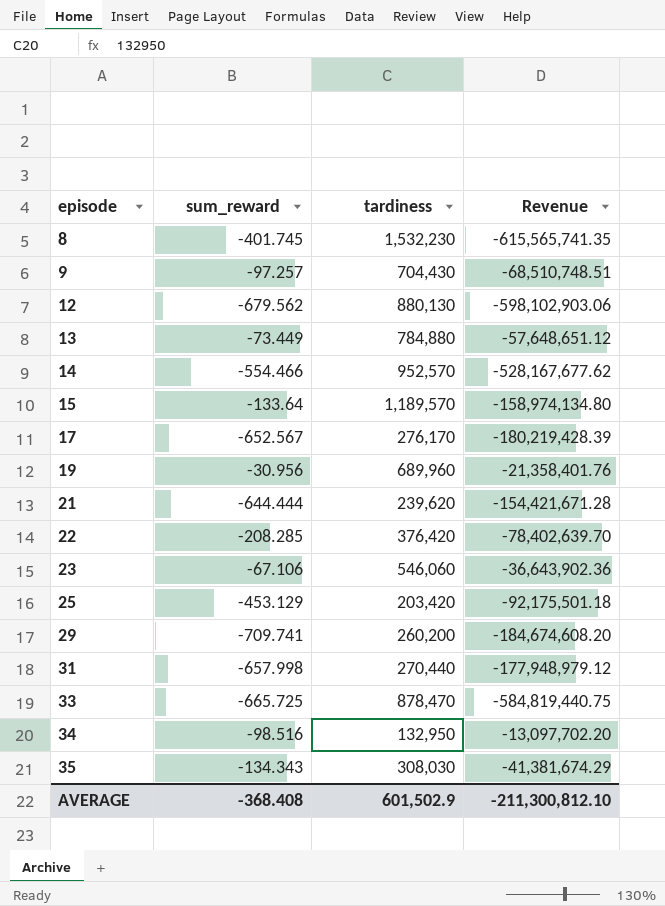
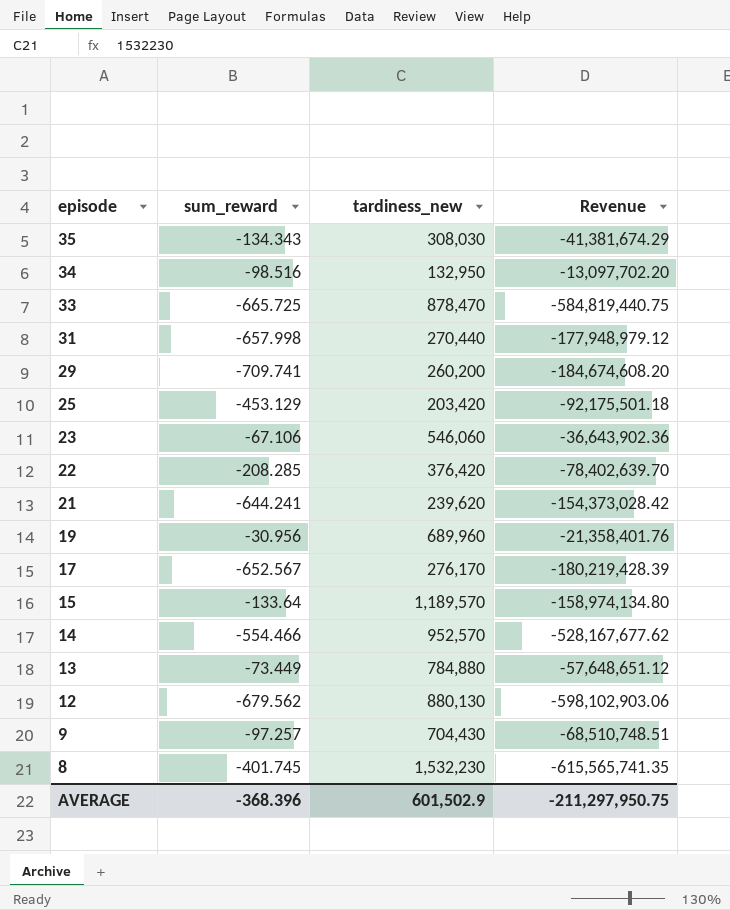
row order: episode ascending -> episode descending
column name: tardiness -> tardiness_new
21 | sum_reward: -644.444 -> -644.241
21 | Revenue: -154,421,671.28 -> -154,373,028.42
AVERAGE | sum_reward: -368.408 -> -368.396
AVERAGE | Revenue: -211,300,812.10 -> -211,297,950.75

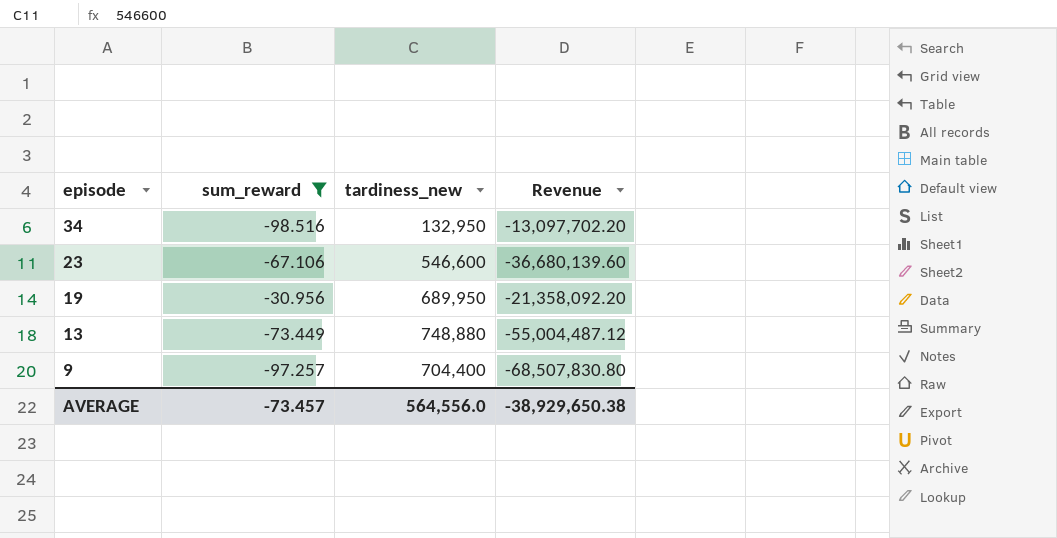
filter: none -> sum_reward >= -98.516
23 | tardiness_new: 546,060 -> 546,600
23 | Revenue: -36,643,902.36 -> -36,680,139.60
19 | tardiness_new: 689,960 -> 689,950
19 | Revenue: -21,358,401.76 -> -21,358,092.20
13 | tardiness_new: 784,880 -> 748,880
13 | Revenue: -57,648,651.12 -> -55,004,487.12
9 | tardiness_new: 704,430 -> 704,400
9 | Revenue: -68,510,748.51 -> -68,507,830.80
AVERAGE | sum_reward: -368.396 -> -73.457
AVERAGE | tardiness_new: 601,502.9 -> 564,556.0
AVERAGE | Revenue: -211,297,950.75 -> -38,929,650.38

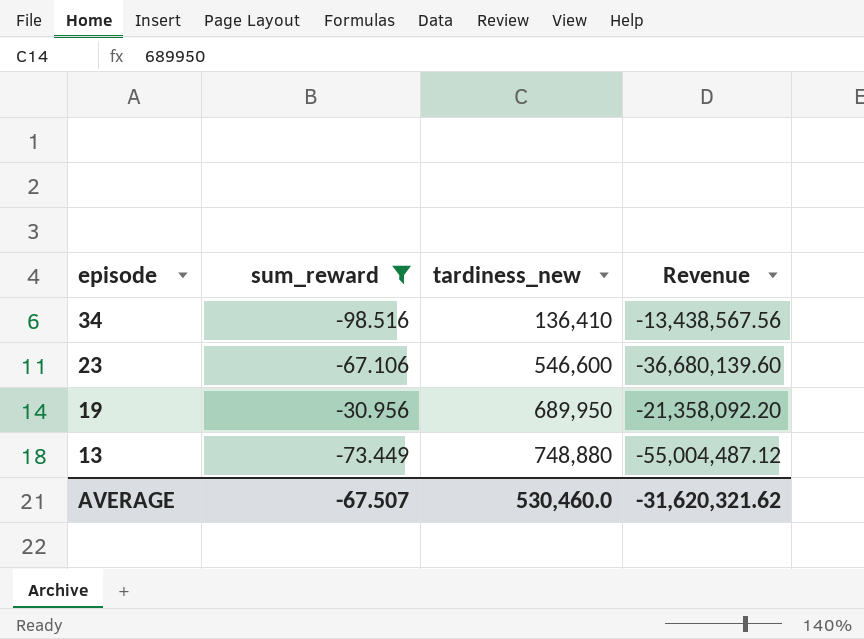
row 9: -97.257 | 704,400 | -68,507,830.80 -> none
34 | tardiness_new: 132,950 -> 136,410
34 | Revenue: -13,097,702.20 -> -13,438,567.56
AVERAGE | sum_reward: -73.457 -> -67.507
AVERAGE | tardiness_new: 564,556.0 -> 530,460.0
AVERAGE | Revenue: -38,929,650.38 -> -31,620,321.62

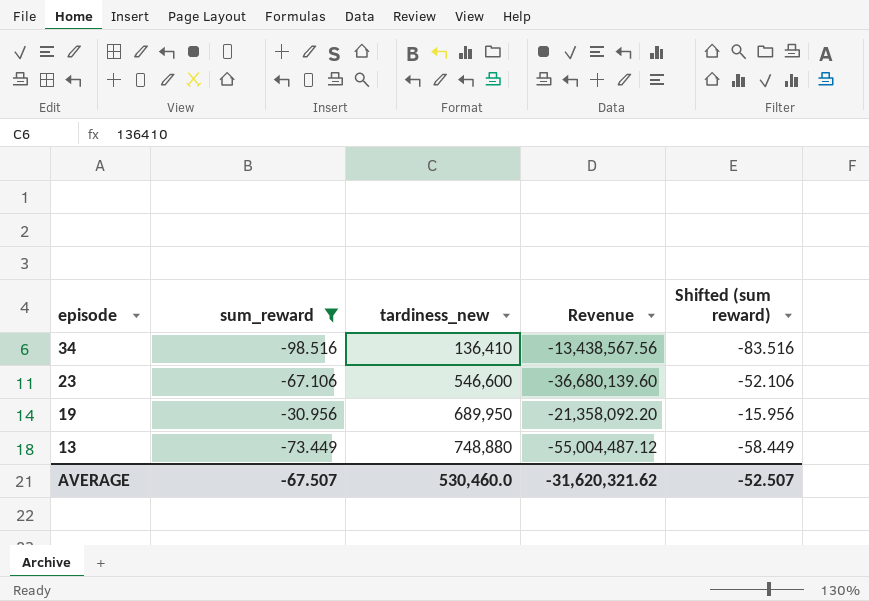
column Shifted (sum reward) | formula: none -> [sum_reward] + 15

